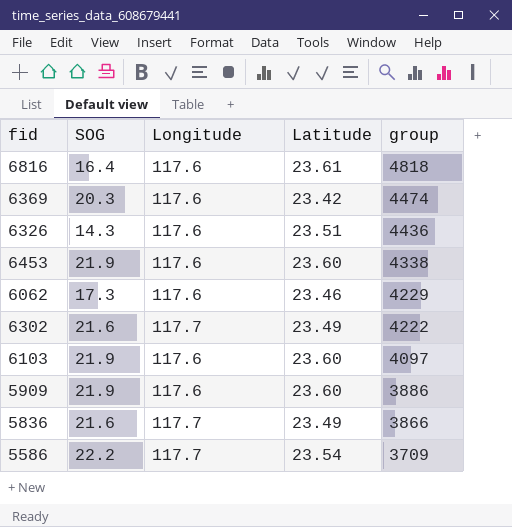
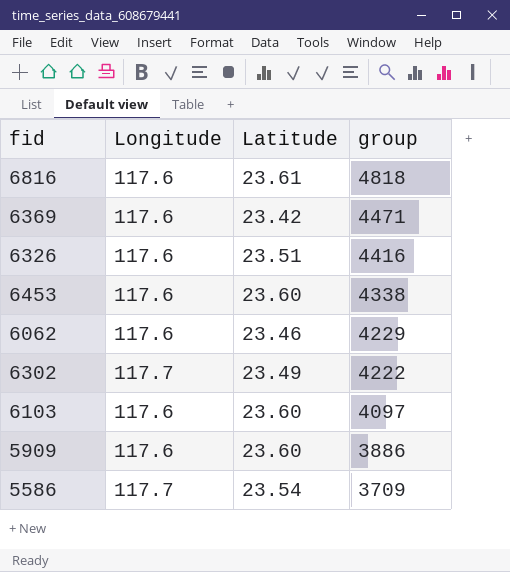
column SOG | position: 2 -> none
row 5836: 21.6 | 117.7 | 23.49 | 3866 -> none
6369 | group: 4474 -> 4471
6326 | group: 4436 -> 4416

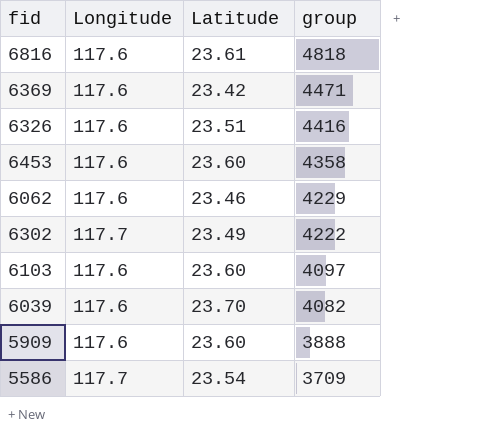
6453 | group: 4338 -> 4358
row 6039: none -> 117.6 | 23.70 | 4082
5909 | group: 3886 -> 3888

